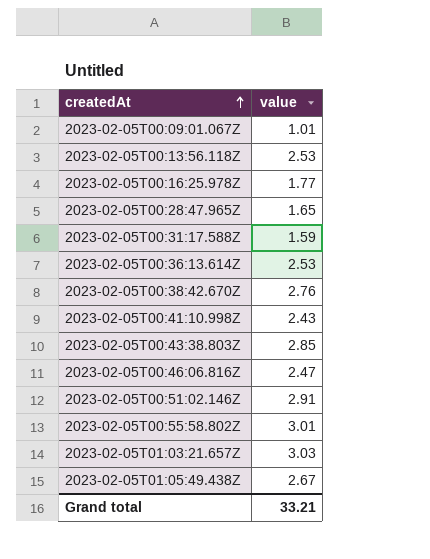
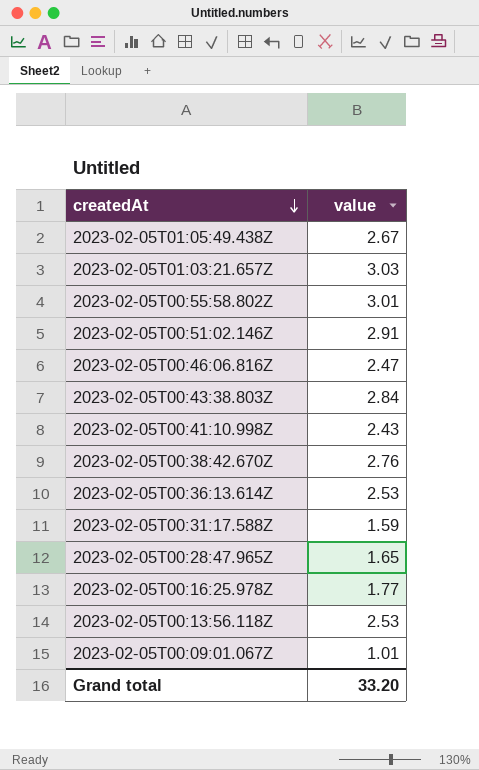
row order: createdAt ascending -> createdAt descending
2023-02-05T00:43:38.803Z | value: 2.85 -> 2.84
Grand total | value: 33.21 -> 33.20

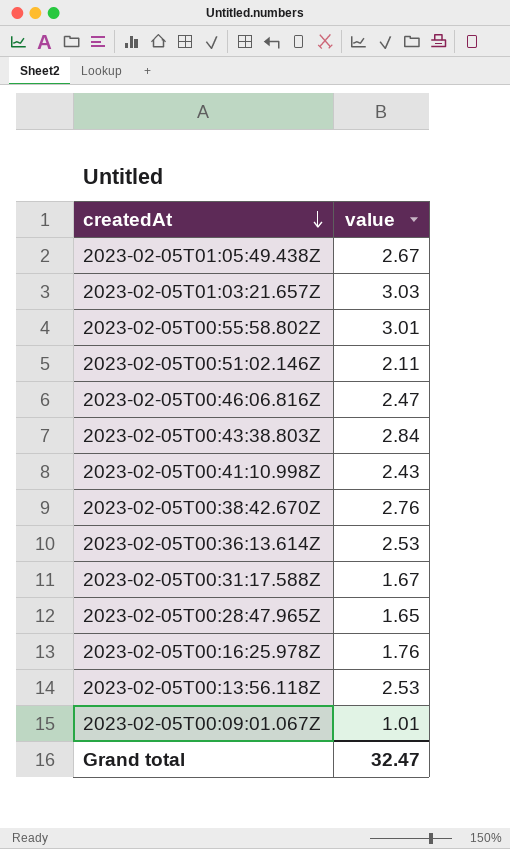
2023-02-05T00:51:02.146Z | value: 2.91 -> 2.11
2023-02-05T00:31:17.588Z | value: 1.59 -> 1.67
2023-02-05T00:16:25.978Z | value: 1.77 -> 1.76
Grand total | value: 33.20 -> 32.47

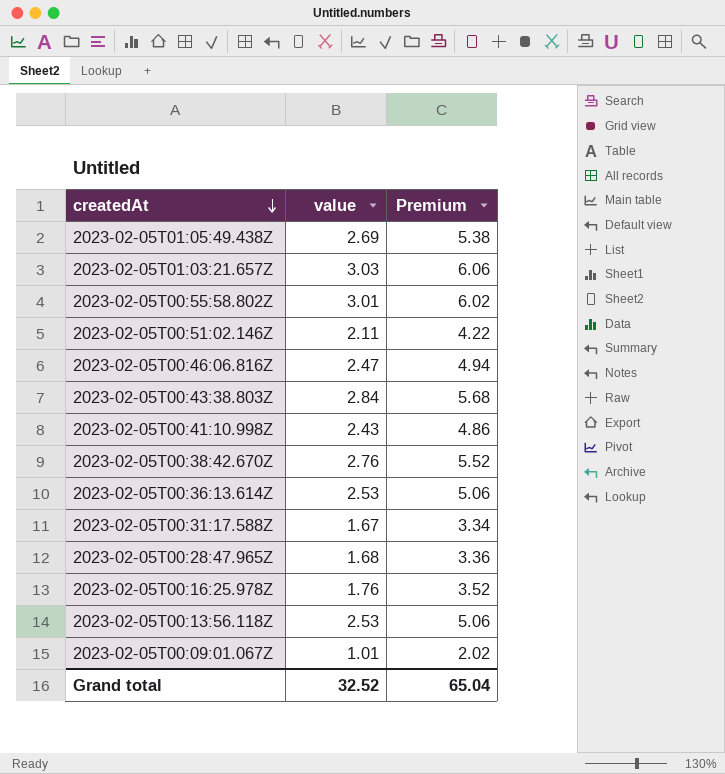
column Premium | formula: none -> [value] * 2
2023-02-05T01:05:49.438Z | value: 2.67 -> 2.69
2023-02-05T00:28:47.965Z | value: 1.65 -> 1.68
Grand total | value: 32.47 -> 32.52

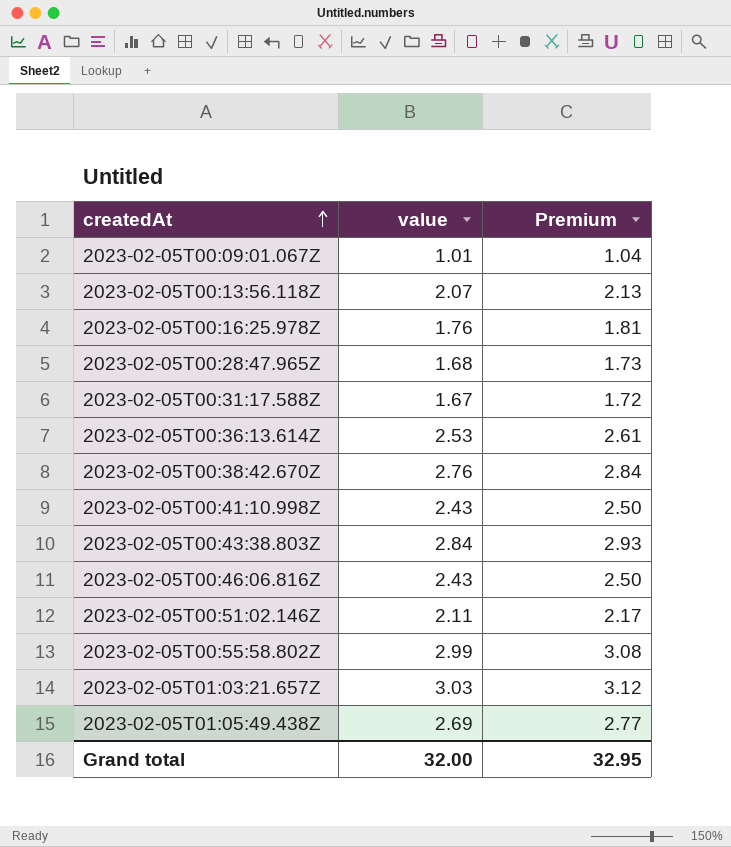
row order: createdAt descending -> createdAt ascending
column Premium | formula: [value] * 2 -> [value] * 1.03
2023-02-05T00:13:56.118Z | value: 2.53 -> 2.07
2023-02-05T00:46:06.816Z | value: 2.47 -> 2.43
2023-02-05T00:55:58.802Z | value: 3.01 -> 2.99
Grand total | value: 32.52 -> 32.00
Grand total | Premium: 65.04 -> 32.95

